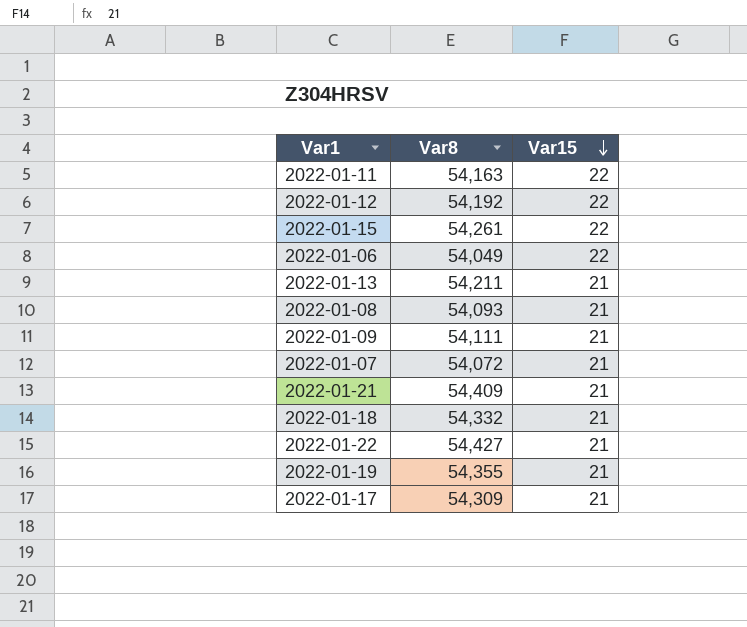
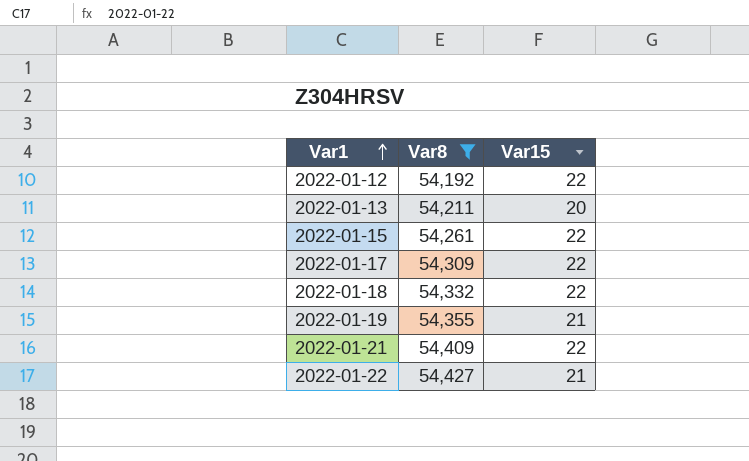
filter: none -> Var8 >= 54,192
row order: Var15 descending -> Var1 ascending
2022-01-13 | Var15: 21 -> 20
2022-01-17 | Var15: 21 -> 22
2022-01-18 | Var15: 21 -> 22
2022-01-21 | Var15: 21 -> 22

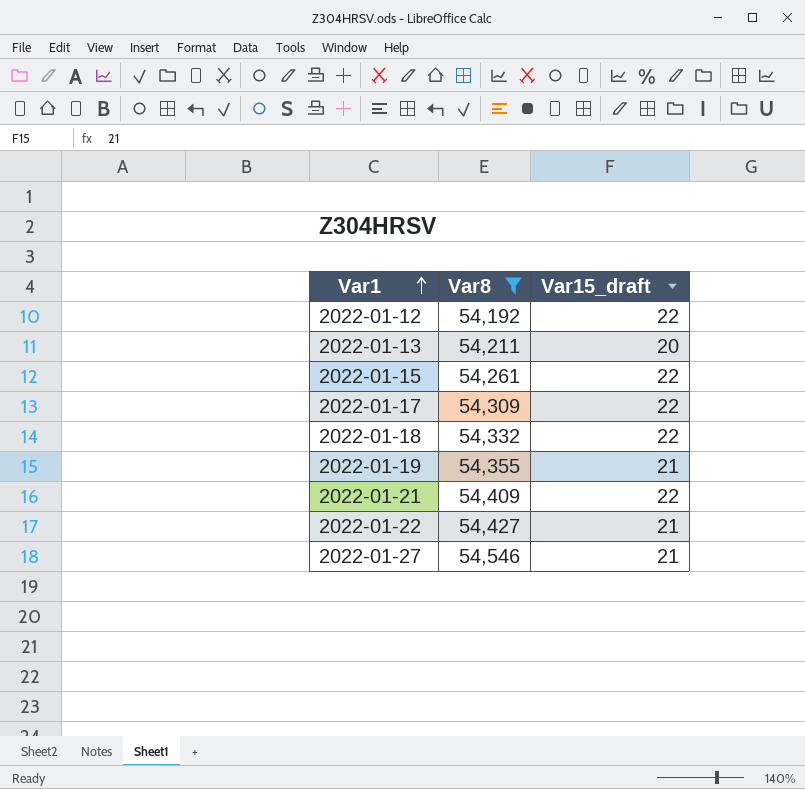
column name: Var15 -> Var15_draft
row 2022-01-27: none -> 54,546 | 21

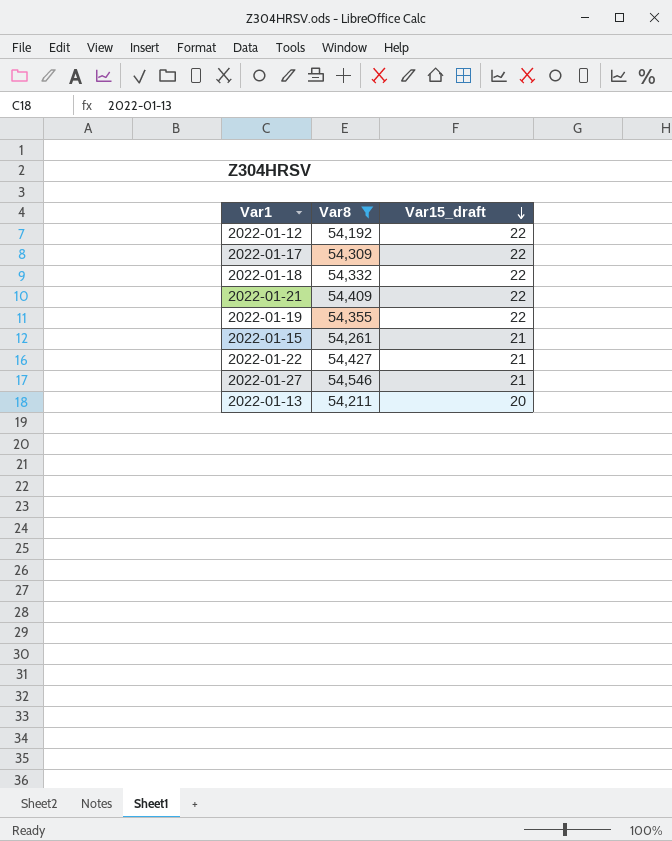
row order: Var1 ascending -> Var15_draft descending
2022-01-19 | Var15_draft: 21 -> 22
2022-01-15 | Var15_draft: 22 -> 21

